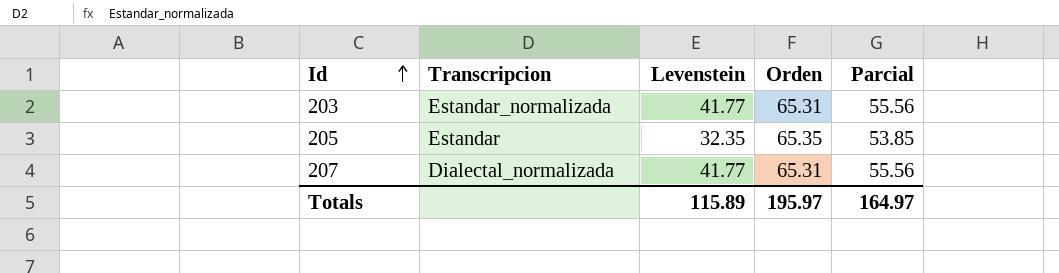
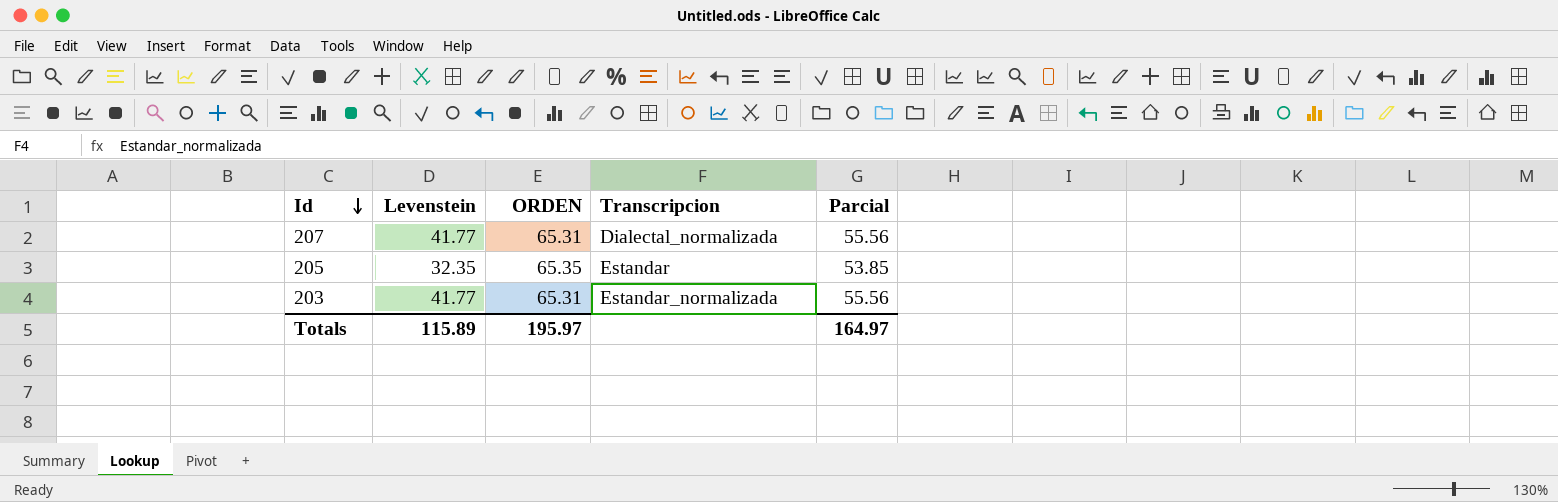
row order: Id ascending -> Id descending
column name: Orden -> ORDEN
column Transcripcion | position: 2 -> 4

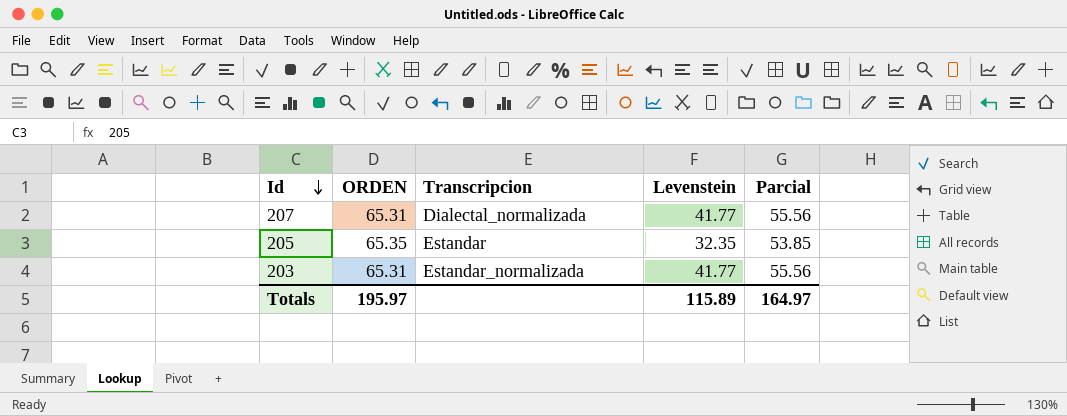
column Levenstein | position: 2 -> 4

